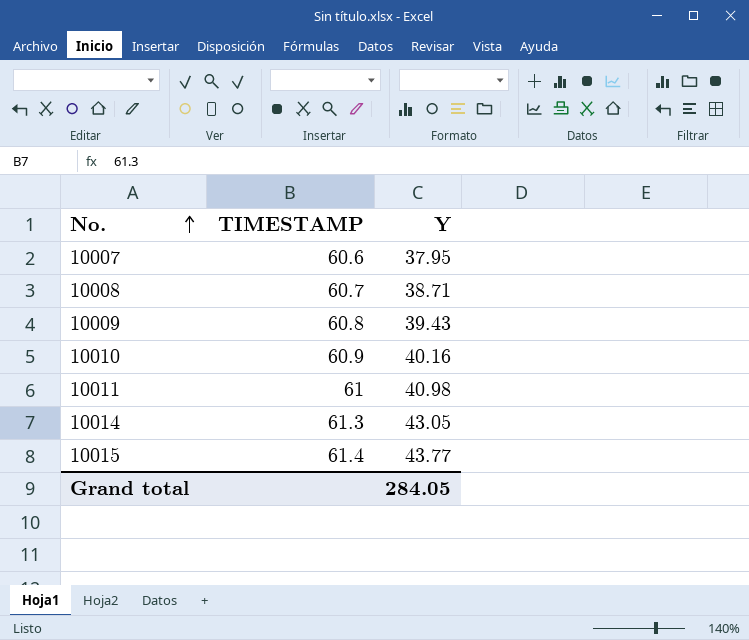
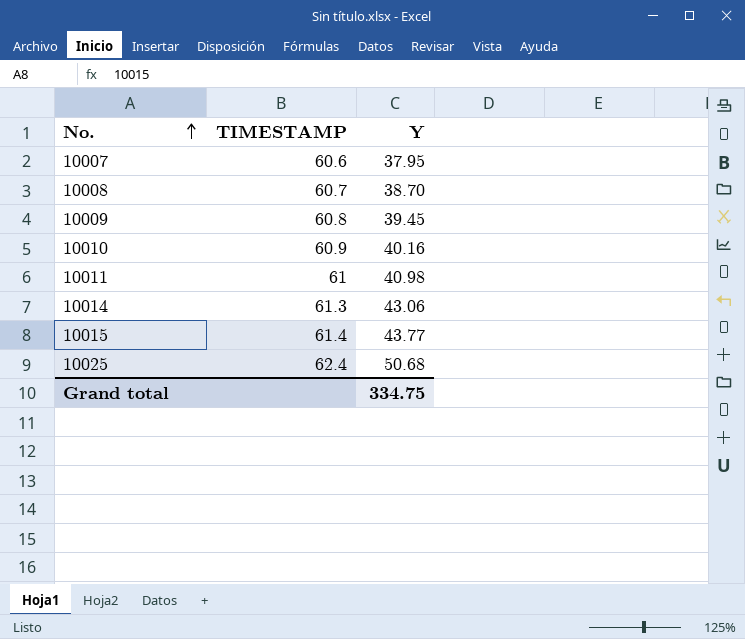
10008 | Y: 38.71 -> 38.70
10009 | Y: 39.43 -> 39.45
10014 | Y: 43.05 -> 43.06
row 10025: none -> 62.4 | 50.68
Grand total | Y: 284.05 -> 334.75

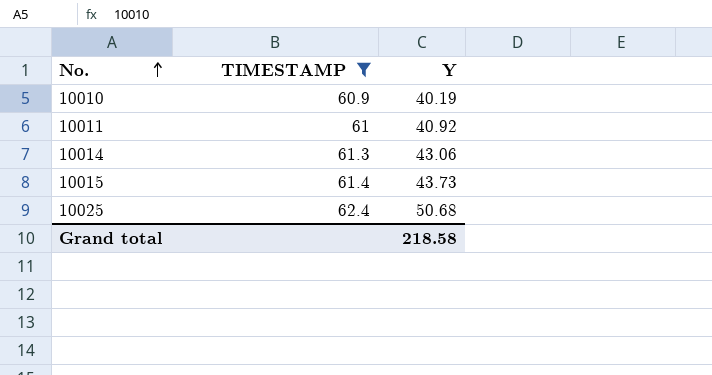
filter: none -> TIMESTAMP >= 60.9
10010 | Y: 40.16 -> 40.19
10011 | Y: 40.98 -> 40.92
10015 | Y: 43.77 -> 43.73
Grand total | Y: 334.75 -> 218.58

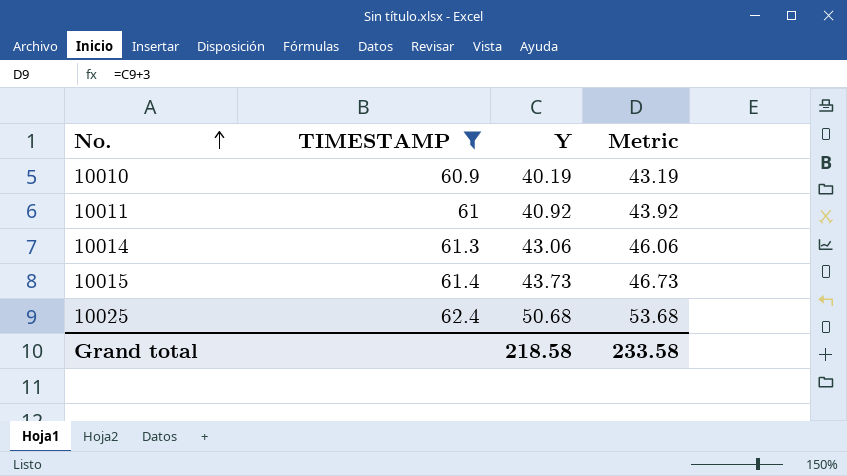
column Metric | formula: none -> [Y] + 3

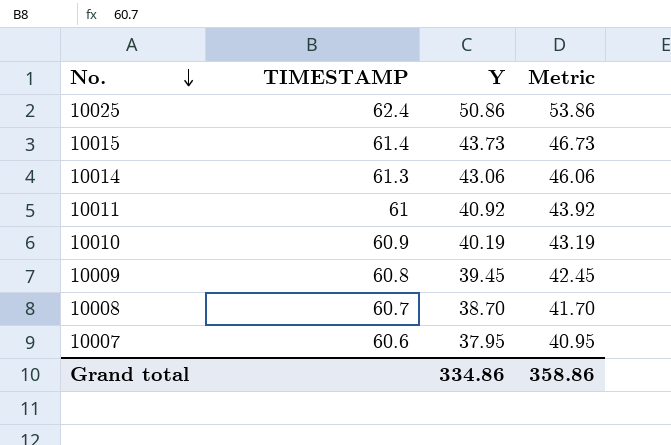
filter: TIMESTAMP >= 60.9 -> none
row order: No. ascending -> No. descending
10025 | Y: 50.68 -> 50.86
10025 | Metric: 53.68 -> 53.86
Grand total | Y: 218.58 -> 334.86
Grand total | Metric: 233.58 -> 358.86

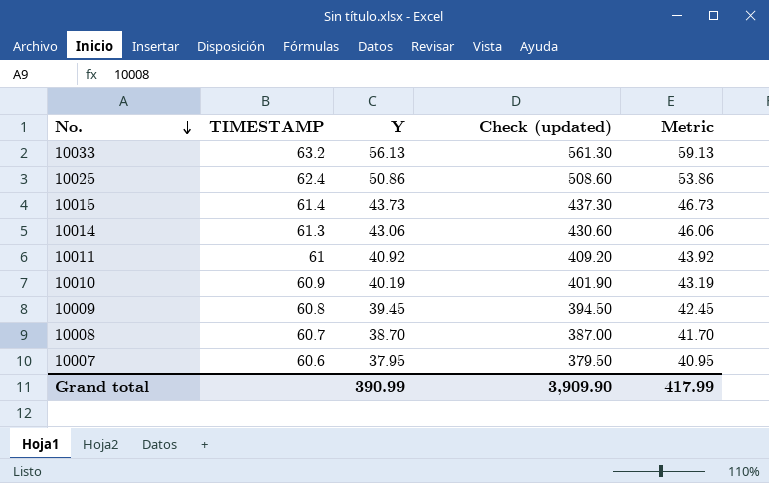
column Check (updated) | formula: none -> [Y] * 10
row 10033: none -> 63.2 | 56.13 | 561.30 | 59.13
Grand total | Y: 334.86 -> 390.99
Grand total | Metric: 358.86 -> 417.99

